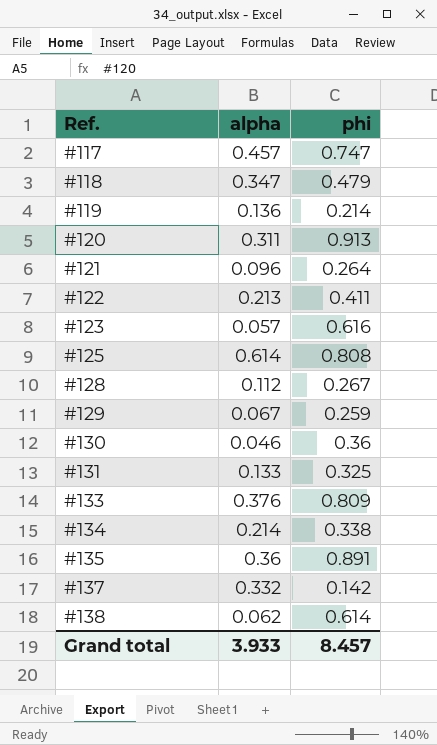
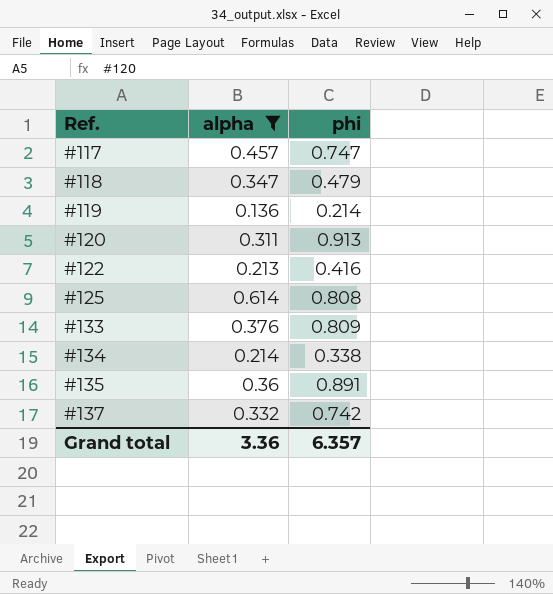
filter: none -> alpha >= 0.136
#122 | phi: 0.411 -> 0.416
#137 | phi: 0.142 -> 0.742
Grand total | alpha: 3.933 -> 3.36
Grand total | phi: 8.457 -> 6.357

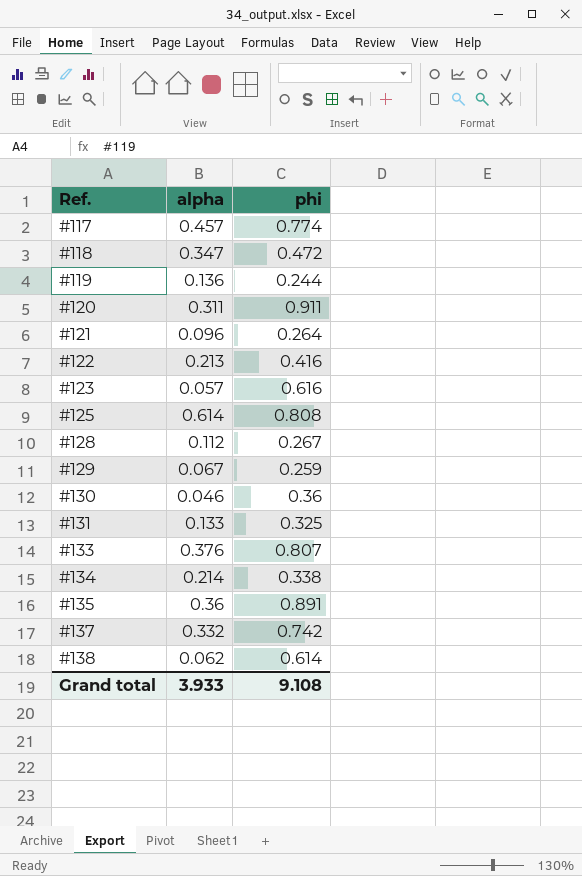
filter: alpha >= 0.136 -> none
#117 | phi: 0.747 -> 0.774
#118 | phi: 0.479 -> 0.472
#119 | phi: 0.214 -> 0.244
#120 | phi: 0.913 -> 0.911
#133 | phi: 0.809 -> 0.807
Grand total | alpha: 3.36 -> 3.933
Grand total | phi: 6.357 -> 9.108

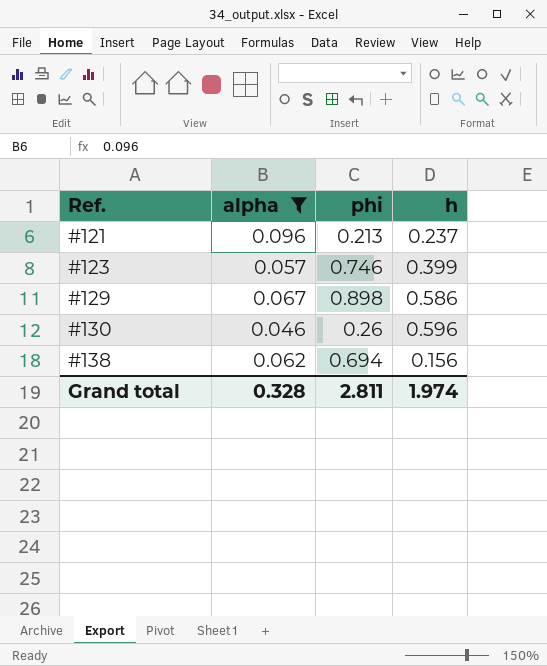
filter: none -> alpha <= 0.096
column h | position: none -> 4
#121 | phi: 0.264 -> 0.213
#123 | phi: 0.616 -> 0.746
#129 | phi: 0.259 -> 0.898
#130 | phi: 0.36 -> 0.26
#138 | phi: 0.614 -> 0.694
Grand total | alpha: 3.933 -> 0.328
Grand total | phi: 9.108 -> 2.811

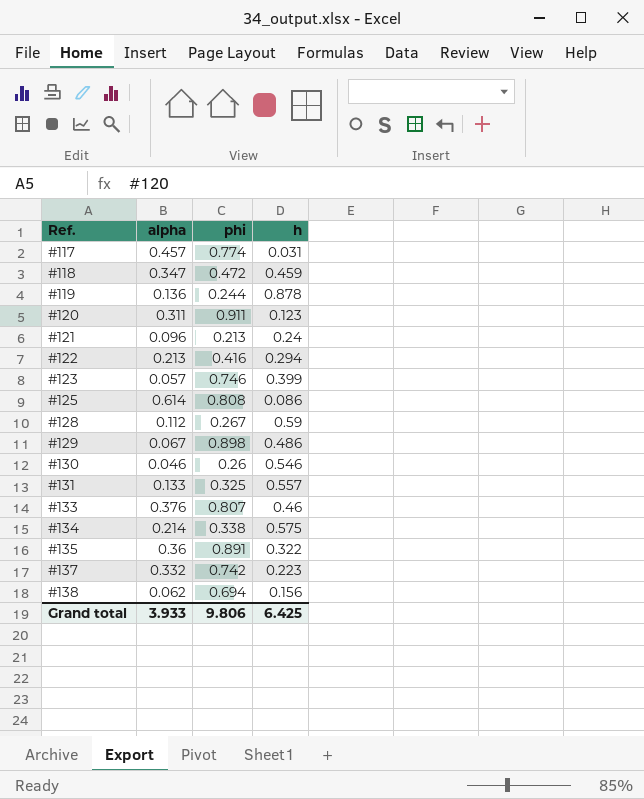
filter: alpha <= 0.096 -> none
#121 | h: 0.237 -> 0.24
#129 | h: 0.586 -> 0.486
#130 | h: 0.596 -> 0.546
Grand total | alpha: 0.328 -> 3.933
Grand total | phi: 2.811 -> 9.806
Grand total | h: 1.974 -> 6.425

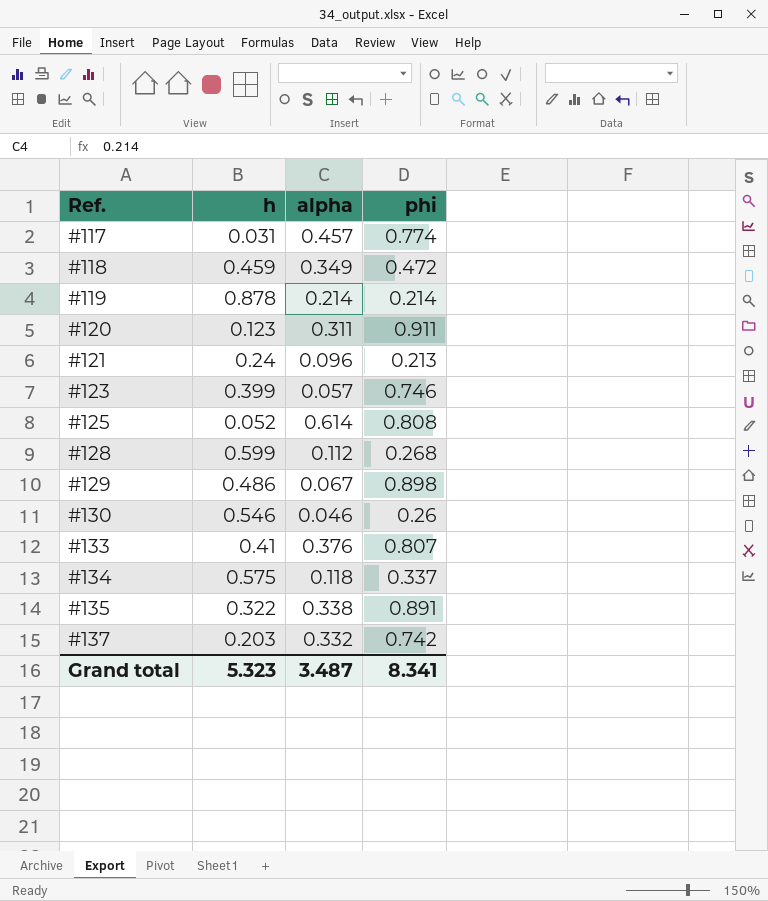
column h | position: 4 -> 2
row #122: 0.213 | 0.416 | 0.294 -> none
row #131: 0.133 | 0.325 | 0.557 -> none
row #138: 0.062 | 0.694 | 0.156 -> none
#118 | alpha: 0.347 -> 0.349
#119 | alpha: 0.136 -> 0.214
#119 | phi: 0.244 -> 0.214
#125 | h: 0.086 -> 0.052
#128 | h: 0.59 -> 0.599
#128 | phi: 0.267 -> 0.268
#133 | h: 0.46 -> 0.41
#134 | alpha: 0.214 -> 0.118
#134 | phi: 0.338 -> 0.337
#135 | alpha: 0.36 -> 0.338
#137 | h: 0.223 -> 0.203
Grand total | h: 6.425 -> 5.323
Grand total | alpha: 3.933 -> 3.487
Grand total | phi: 9.806 -> 8.341

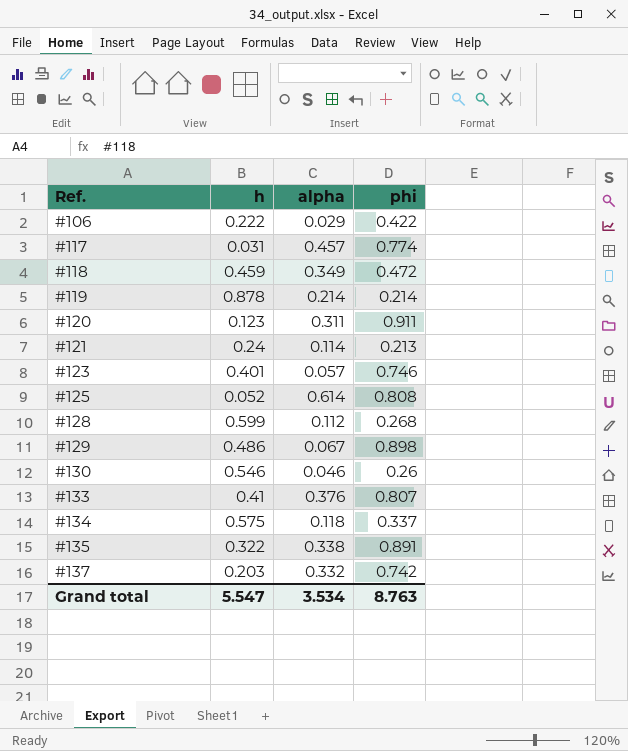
row #106: none -> 0.222 | 0.029 | 0.422
#121 | alpha: 0.096 -> 0.114
#123 | h: 0.399 -> 0.401
Grand total | h: 5.323 -> 5.547
Grand total | alpha: 3.487 -> 3.534
Grand total | phi: 8.341 -> 8.763

